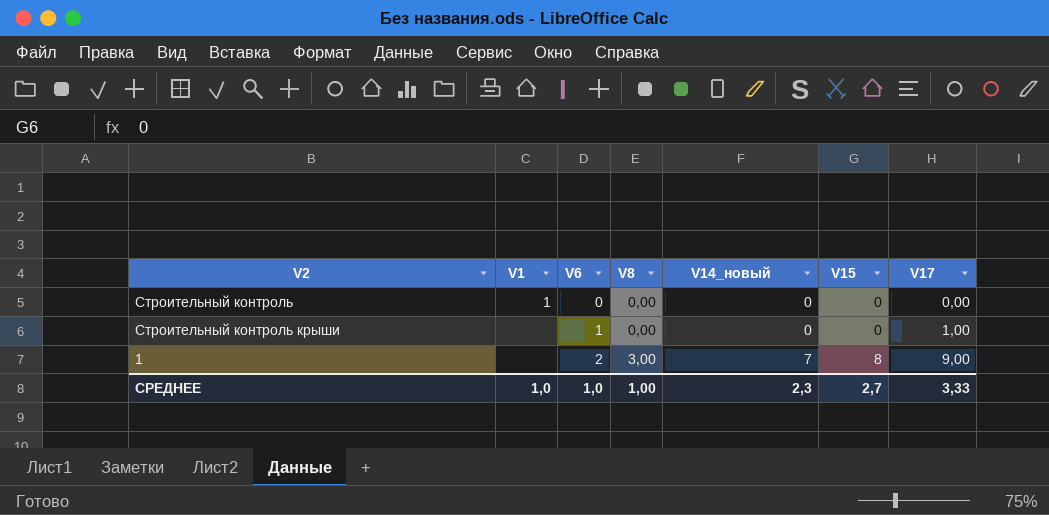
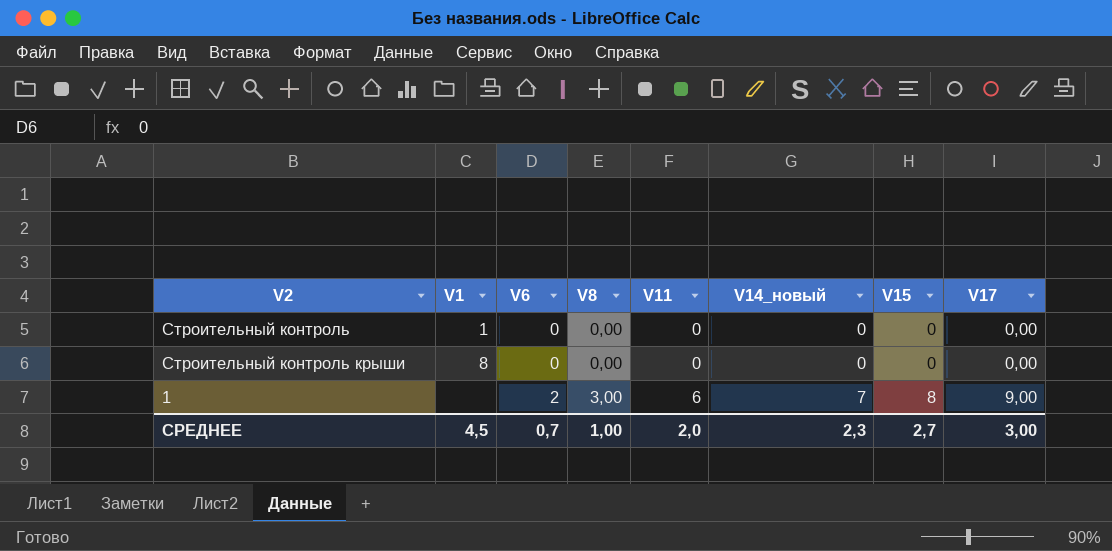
column V11 | position: none -> 5
Строительный контроль крыши | V1: none -> 8
Строительный контроль крыши | V6: 1 -> 0
Строительный контроль крыши | V17: 1,00 -> 0,00
СРЕДНЕЕ | V1: 1,0 -> 4,5
СРЕДНЕЕ | V6: 1,0 -> 0,7
СРЕДНЕЕ | V17: 3,33 -> 3,00

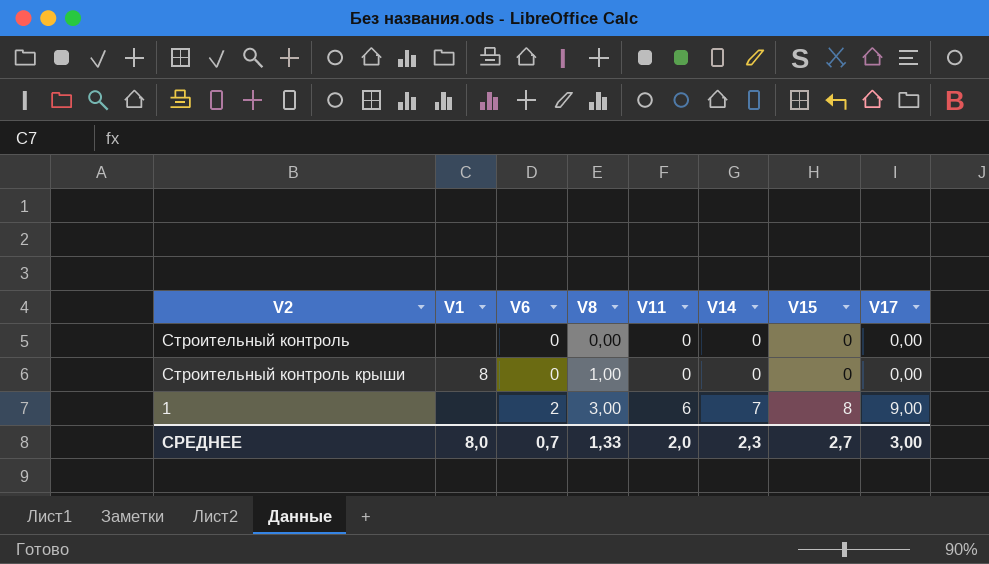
column name: V14_новый -> V14
Строительный контроль | V1: 1 -> none
Строительный контроль крыши | V8: 0,00 -> 1,00
СРЕДНЕЕ | V1: 4,5 -> 8,0
СРЕДНЕЕ | V8: 1,00 -> 1,33

